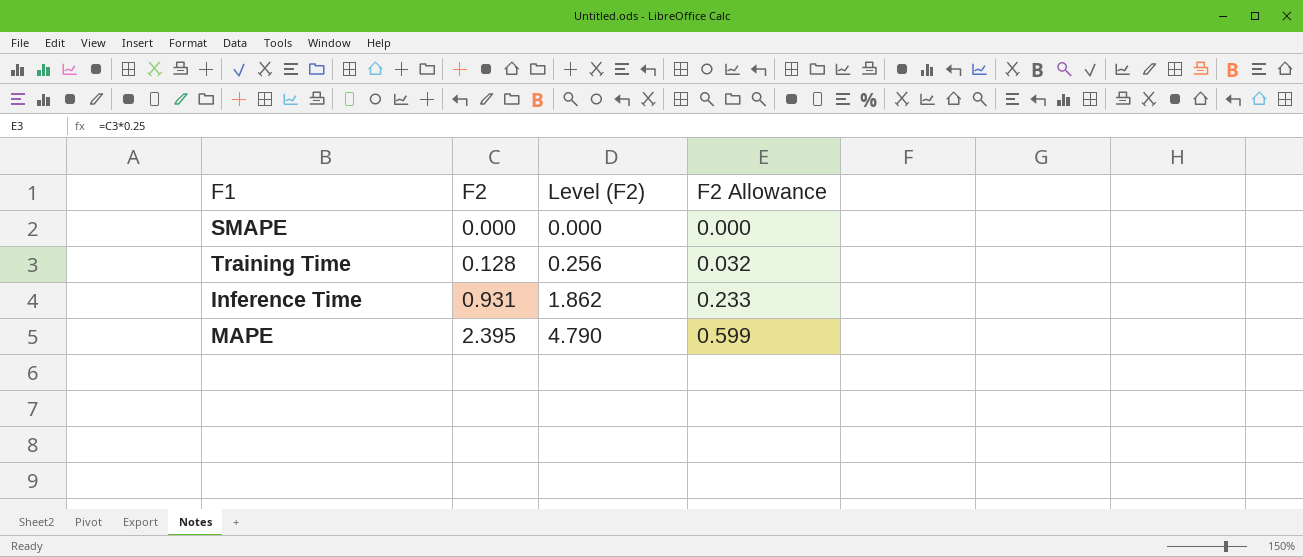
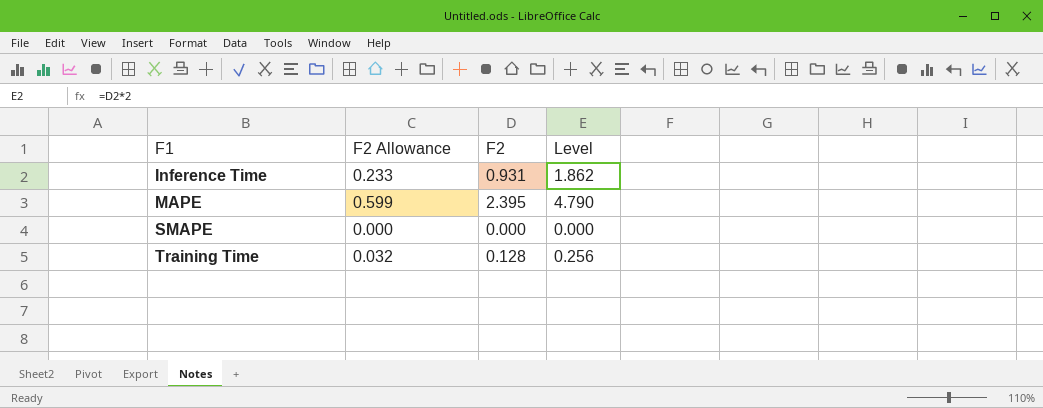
row order: F2 ascending -> F1 ascending
column F2 Allowance | position: 4 -> 2
column name: Level (F2) -> Level

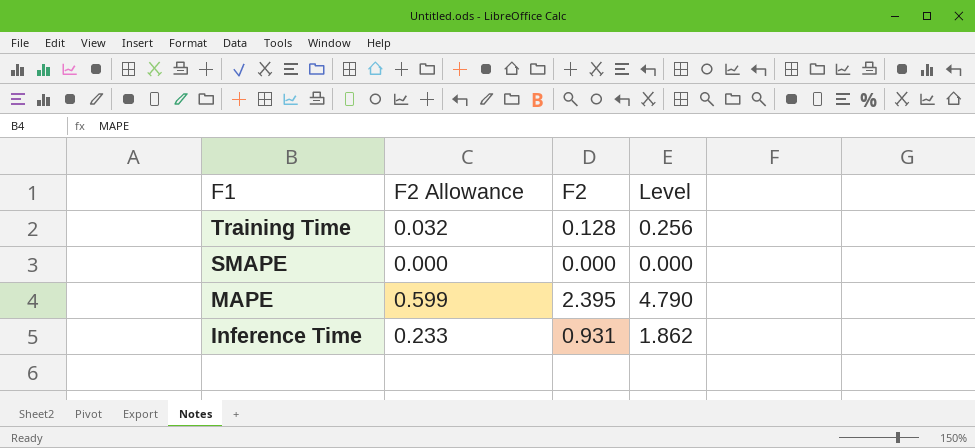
row order: F1 ascending -> F1 descending

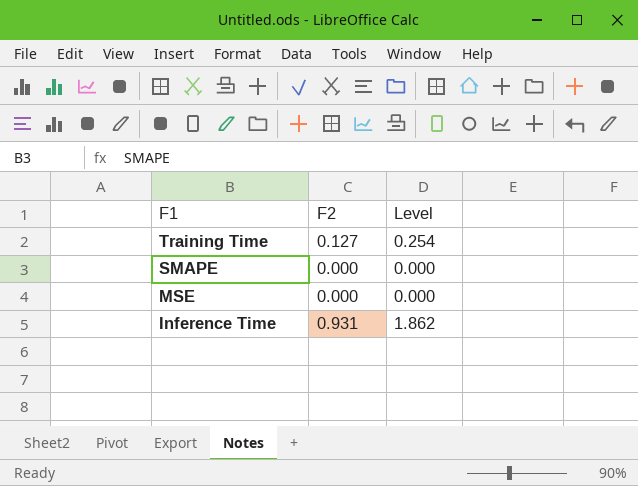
column F2 Allowance | formula: [F2] * 0.25 -> none
row MAPE: 0.599 | 2.395 | 4.790 -> none
Training Time | F2: 0.128 -> 0.127
Training Time | Level: 0.256 -> 0.254
row MSE: none -> 0.000 | 0.000

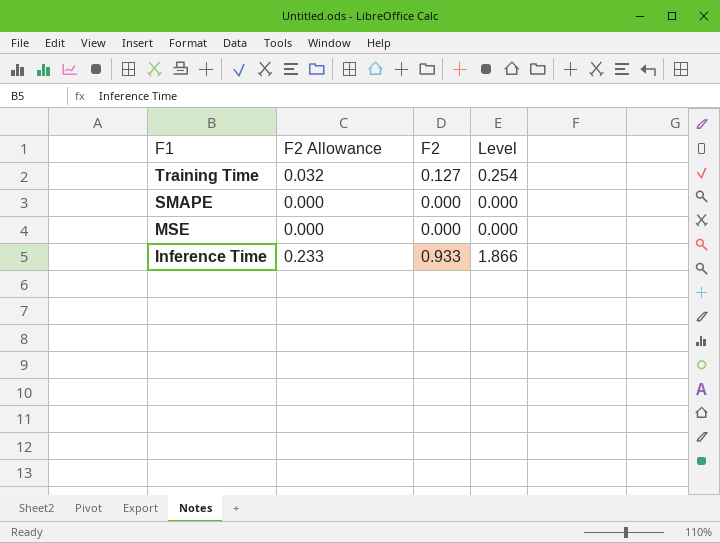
column F2 Allowance | formula: none -> [F2] * 0.25
Inference Time | F2: 0.931 -> 0.933
Inference Time | Level: 1.862 -> 1.866

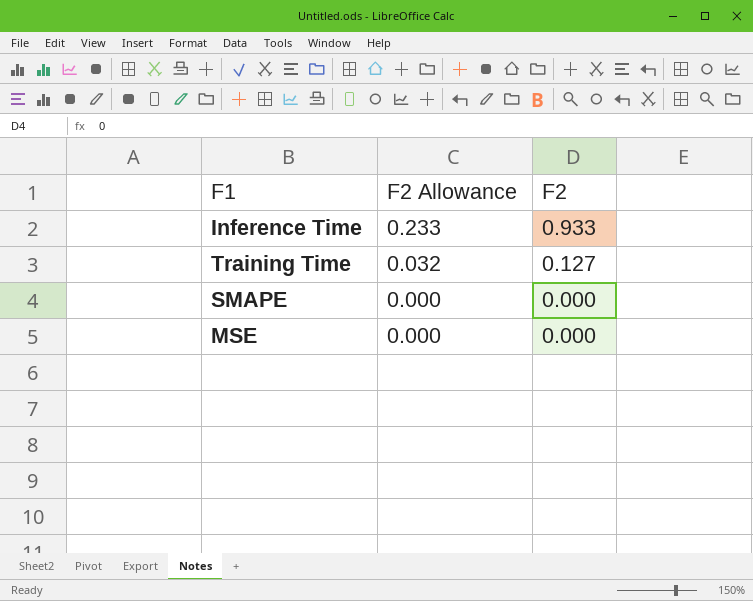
row order: F1 descending -> F2 Allowance descending
column Level | formula: [F2] * 2 -> none

